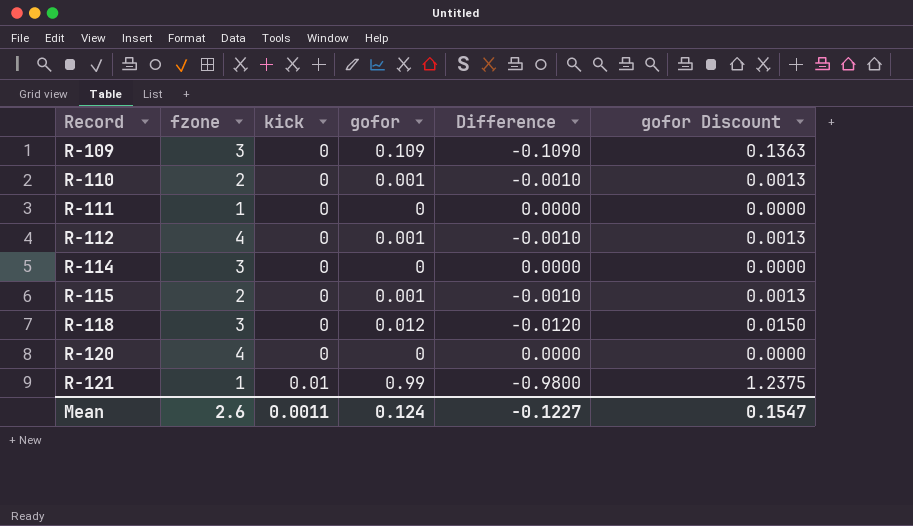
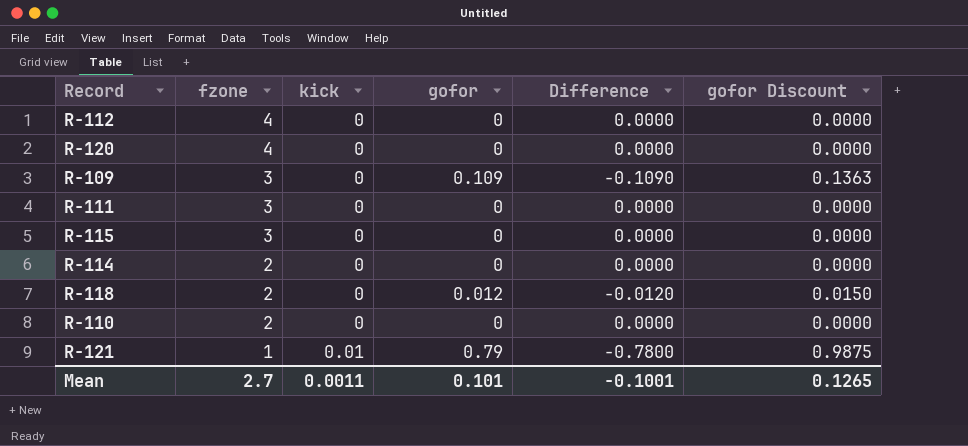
row order: Record ascending -> fzone descending
R-112 | gofor: 0.001 -> 0
R-112 | Difference: -0.0010 -> 0.0000
R-112 | gofor Discount: 0.0013 -> 0.0000
R-111 | fzone: 1 -> 3
R-115 | fzone: 2 -> 3
R-115 | gofor: 0.001 -> 0
R-115 | Difference: -0.0010 -> 0.0000
R-115 | gofor Discount: 0.0013 -> 0.0000
R-114 | fzone: 3 -> 2
R-118 | fzone: 3 -> 2
R-110 | gofor: 0.001 -> 0
R-110 | Difference: -0.0010 -> 0.0000
R-110 | gofor Discount: 0.0013 -> 0.0000
R-121 | gofor: 0.99 -> 0.79
R-121 | Difference: -0.9800 -> -0.7800
R-121 | gofor Discount: 1.2375 -> 0.9875
Mean | fzone: 2.6 -> 2.7
Mean | gofor: 0.124 -> 0.101
Mean | Difference: -0.1227 -> -0.1001
Mean | gofor Discount: 0.1547 -> 0.1265

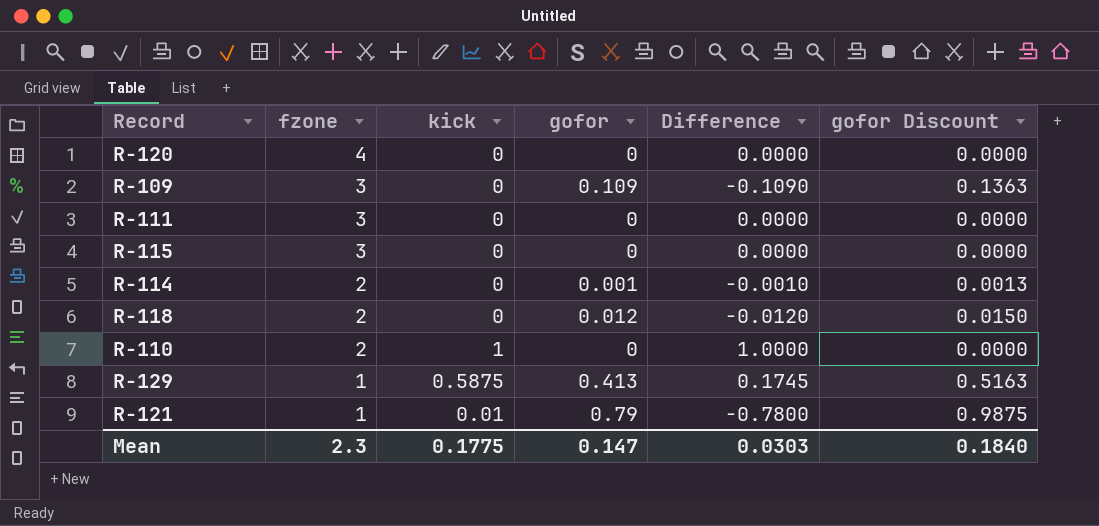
row R-112: 4 | 0 | 0 | 0.0000 | 0.0000 -> none
R-114 | gofor: 0 -> 0.001
R-114 | Difference: 0.0000 -> -0.0010
R-114 | gofor Discount: 0.0000 -> 0.0013
R-110 | kick: 0 -> 1
R-110 | Difference: 0.0000 -> 1.0000
row R-129: none -> 1 | 0.5875 | 0.413 | 0.1745 | 0.5163
Mean | fzone: 2.7 -> 2.3
Mean | kick: 0.0011 -> 0.1775
Mean | gofor: 0.101 -> 0.147
Mean | Difference: -0.1001 -> 0.0303
Mean | gofor Discount: 0.1265 -> 0.1840

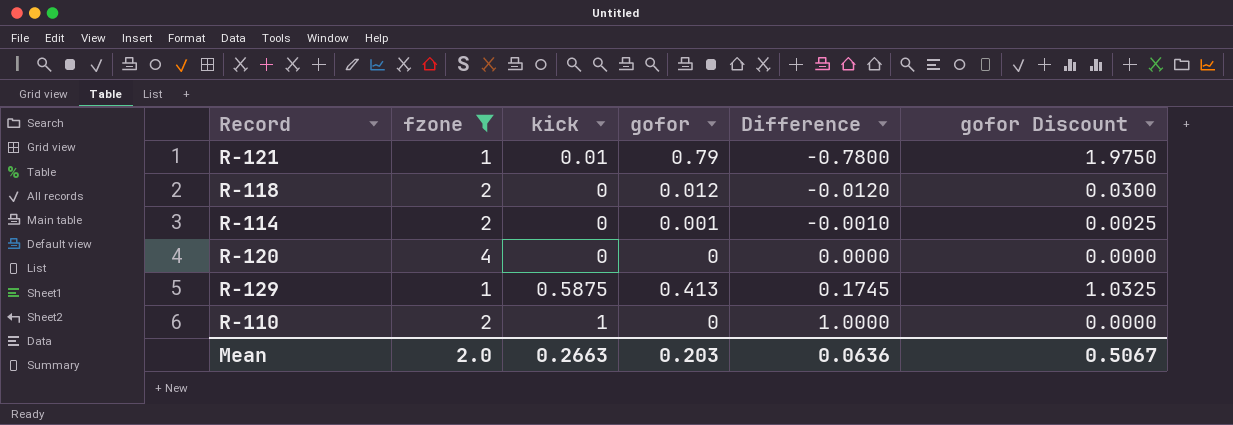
filter: none -> fzone != 3
row order: fzone descending -> Difference ascending
column gofor Discount | formula: [gofor] * 1.25 -> [gofor] * 2.5
Mean | fzone: 2.3 -> 2.0
Mean | kick: 0.1775 -> 0.2663
Mean | gofor: 0.147 -> 0.203
Mean | Difference: 0.0303 -> 0.0636
Mean | gofor Discount: 0.1840 -> 0.5067

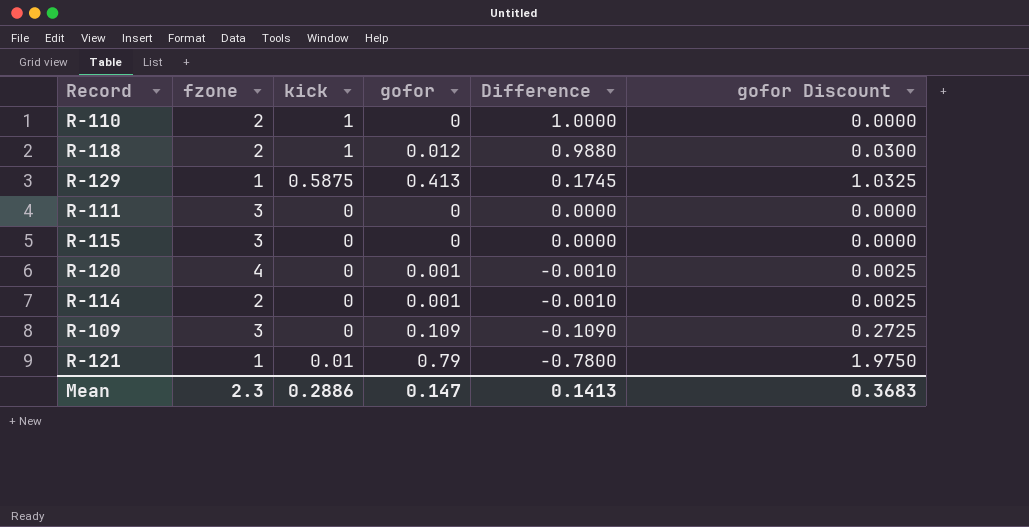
filter: fzone != 3 -> none
row order: Difference ascending -> Difference descending
R-118 | kick: 0 -> 1
R-118 | Difference: -0.0120 -> 0.9880
R-120 | gofor: 0 -> 0.001
R-120 | Difference: 0.0000 -> -0.0010
R-120 | gofor Discount: 0.0000 -> 0.0025
Mean | fzone: 2.0 -> 2.3
Mean | kick: 0.2663 -> 0.2886
Mean | gofor: 0.203 -> 0.147
Mean | Difference: 0.0636 -> 0.1413
Mean | gofor Discount: 0.5067 -> 0.3683

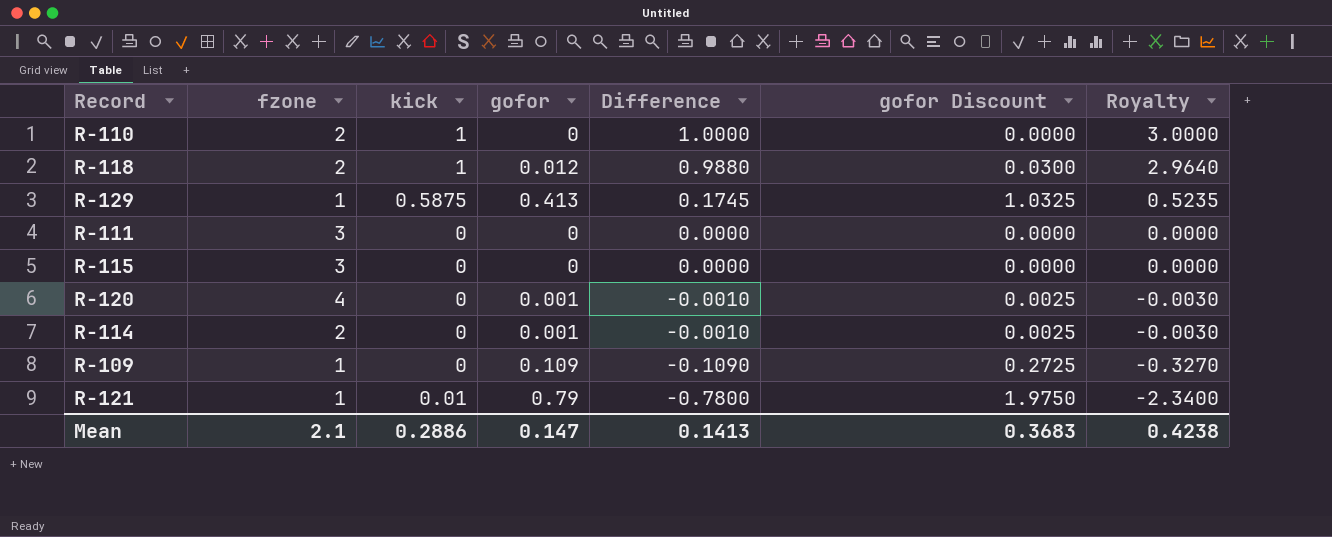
column Royalty | formula: none -> [Difference] * 3
R-109 | fzone: 3 -> 1
Mean | fzone: 2.3 -> 2.1

